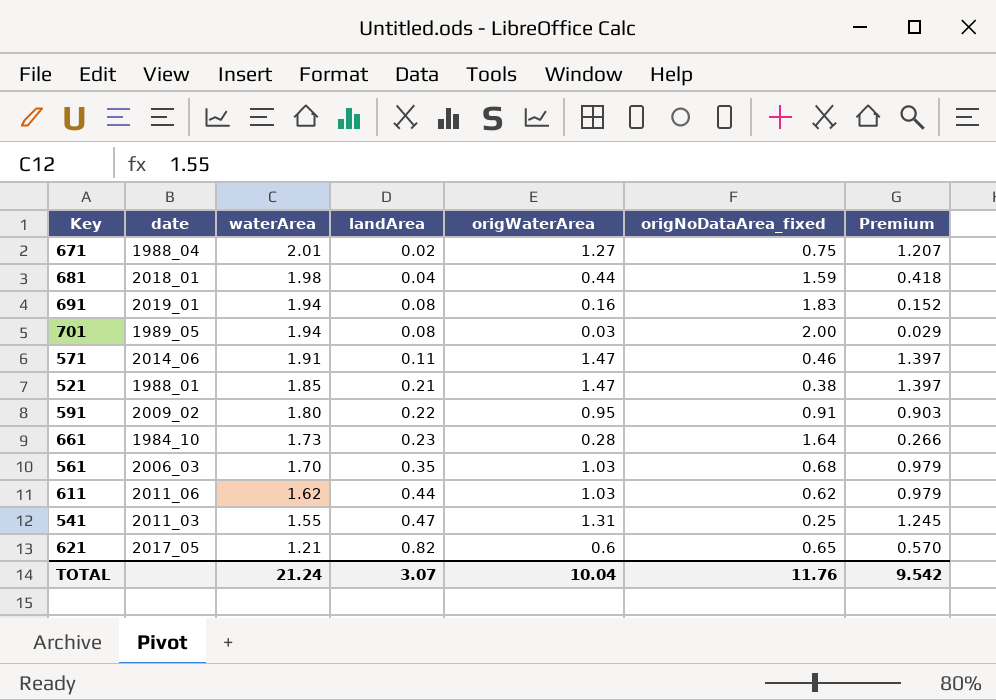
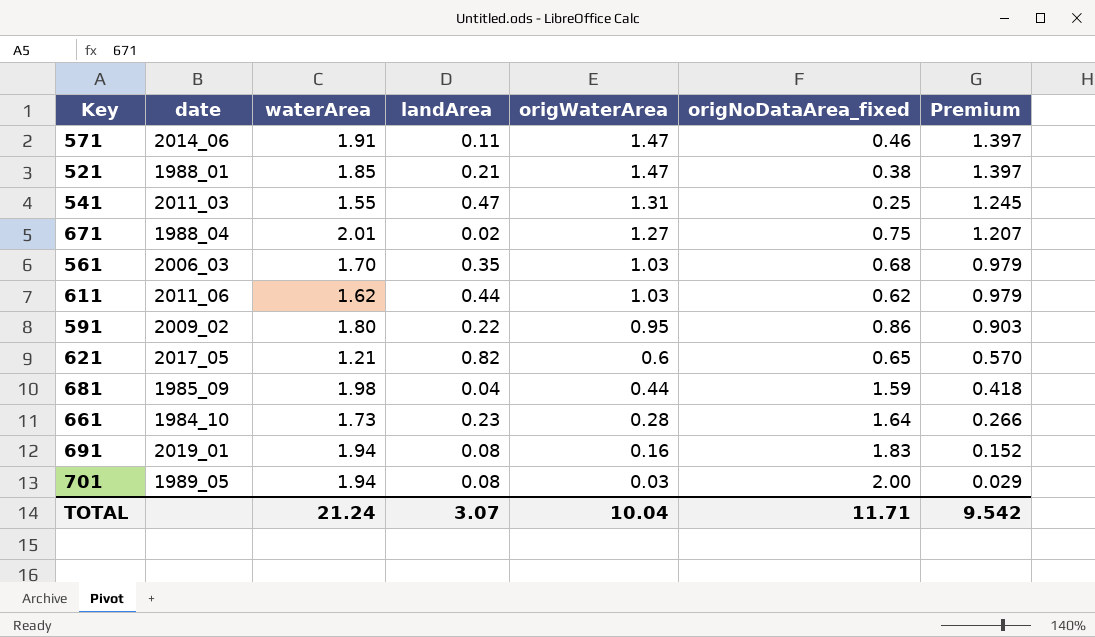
row order: waterArea descending -> origWaterArea descending
591 | origNoDataArea_fixed: 0.91 -> 0.86
681 | date: 2018_01 -> 1985_09
TOTAL | origNoDataArea_fixed: 11.76 -> 11.71

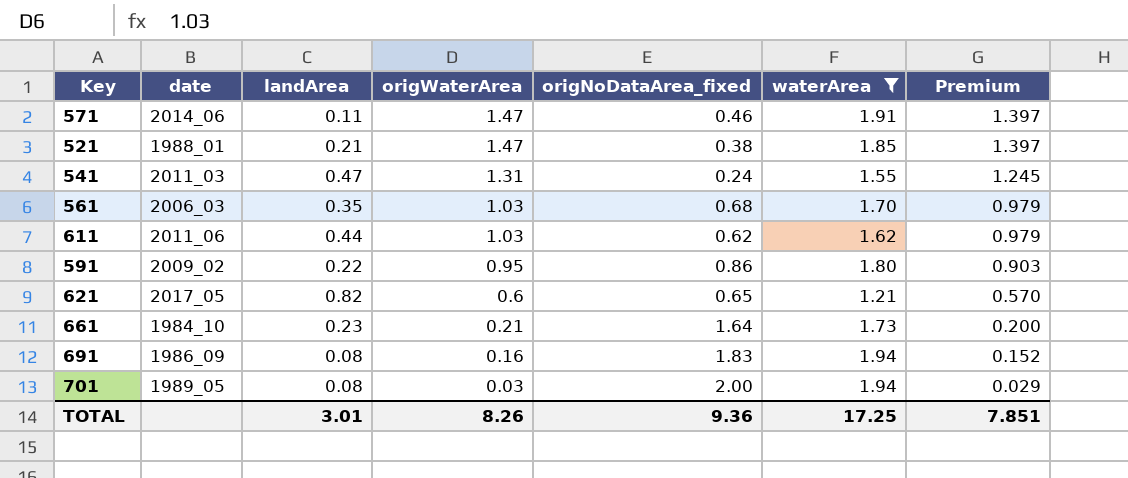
filter: none -> waterArea <= 1.94
column waterArea | position: 3 -> 6
541 | origNoDataArea_fixed: 0.25 -> 0.24
661 | origWaterArea: 0.28 -> 0.21
661 | Premium: 0.266 -> 0.200
691 | date: 2019_01 -> 1986_09
TOTAL | landArea: 3.07 -> 3.01
TOTAL | origWaterArea: 10.04 -> 8.26
TOTAL | origNoDataArea_fixed: 11.71 -> 9.36
TOTAL | waterArea: 21.24 -> 17.25
TOTAL | Premium: 9.542 -> 7.851

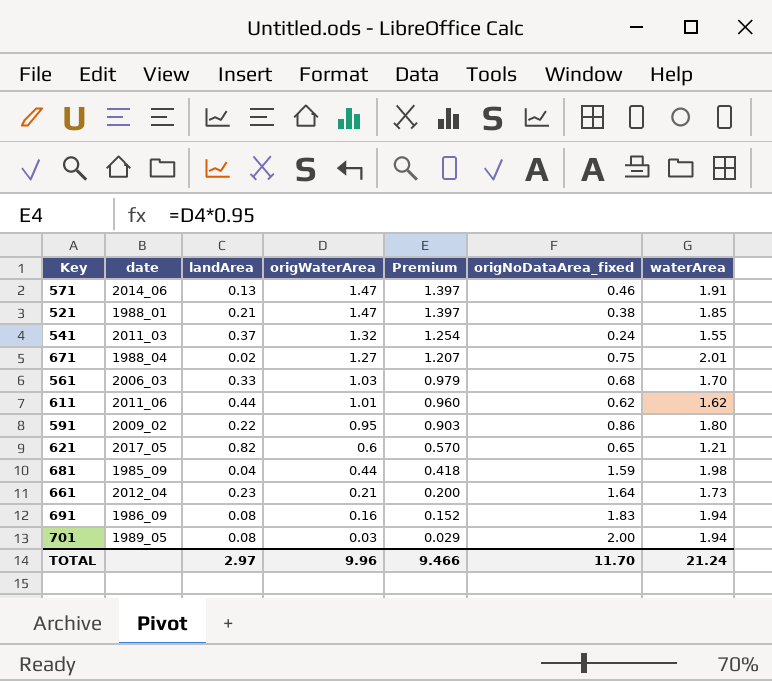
filter: waterArea <= 1.94 -> none
column Premium | position: 7 -> 5
571 | landArea: 0.11 -> 0.13
541 | landArea: 0.47 -> 0.37
541 | origWaterArea: 1.31 -> 1.32
541 | Premium: 1.245 -> 1.254
561 | landArea: 0.35 -> 0.33
611 | origWaterArea: 1.03 -> 1.01
611 | Premium: 0.979 -> 0.960
661 | date: 1984_10 -> 2012_04
TOTAL | landArea: 3.01 -> 2.97
TOTAL | origWaterArea: 8.26 -> 9.96
TOTAL | Premium: 7.851 -> 9.466
TOTAL | origNoDataArea_fixed: 9.36 -> 11.70
TOTAL | waterArea: 17.25 -> 21.24

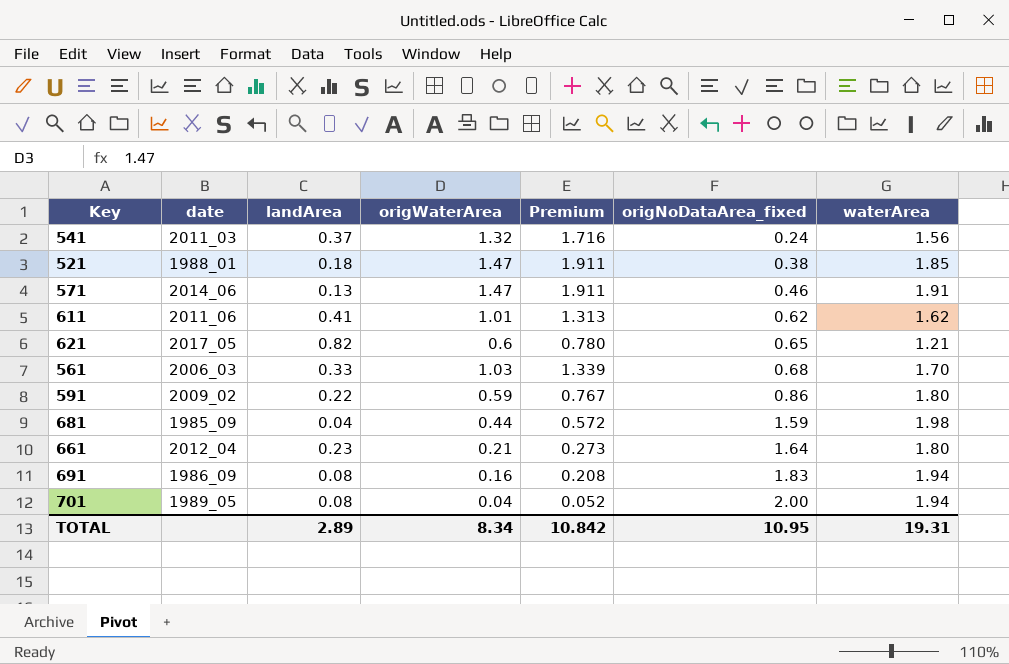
row order: origWaterArea descending -> origNoDataArea_fixed ascending
column Premium | formula: [origWaterArea] * 0.95 -> [origWaterArea] * 1.3
row 671: 1988_04 | 0.02 | 1.27 | 1.207 | 0.75 | 2.01 -> none
541 | waterArea: 1.55 -> 1.56
521 | landArea: 0.21 -> 0.18
611 | landArea: 0.44 -> 0.41
591 | origWaterArea: 0.95 -> 0.59
661 | waterArea: 1.73 -> 1.80
701 | origWaterArea: 0.03 -> 0.04
TOTAL | landArea: 2.97 -> 2.89
TOTAL | origWaterArea: 9.96 -> 8.34
TOTAL | Premium: 9.466 -> 10.842
TOTAL | origNoDataArea_fixed: 11.70 -> 10.95
TOTAL | waterArea: 21.24 -> 19.31

